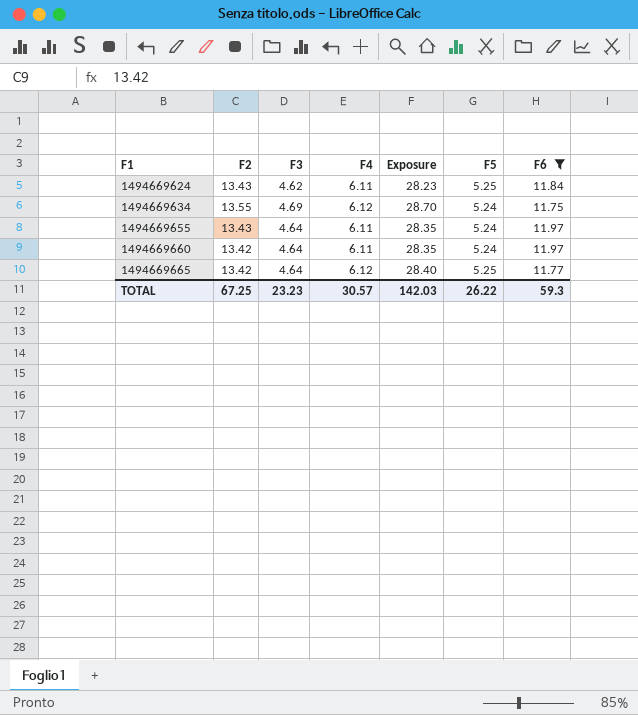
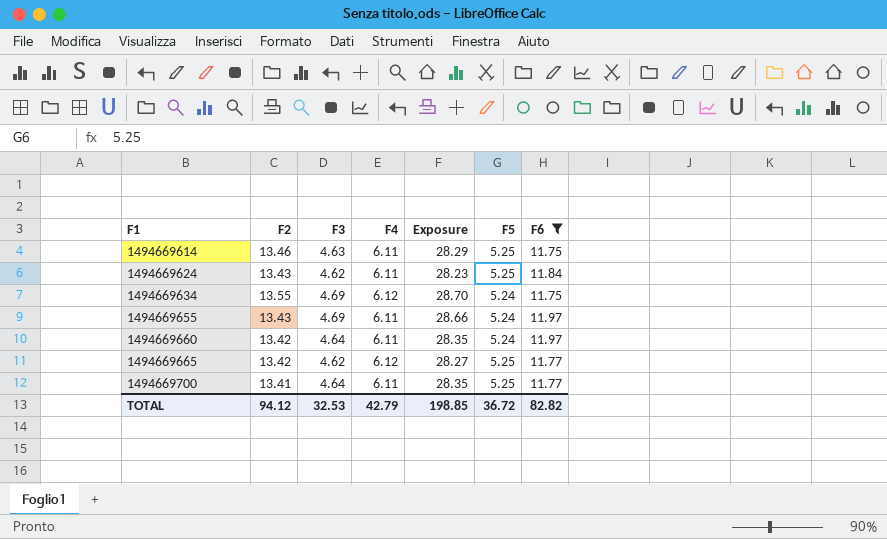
row 1494669614: none -> 13.46 | 4.63 | 6.11 | 28.29 | 5.25 | 11.75
1494669655 | F3: 4.64 -> 4.69
1494669655 | Exposure: 28.35 -> 28.66
1494669665 | F3: 4.64 -> 4.62
1494669665 | Exposure: 28.40 -> 28.27
row 1494669700: none -> 13.41 | 4.64 | 6.11 | 28.35 | 5.25 | 11.77
TOTAL | F2: 67.25 -> 94.12
TOTAL | F3: 23.23 -> 32.53
TOTAL | F4: 30.57 -> 42.79
TOTAL | Exposure: 142.03 -> 198.85
TOTAL | F5: 26.22 -> 36.72
TOTAL | F6: 59.3 -> 82.82

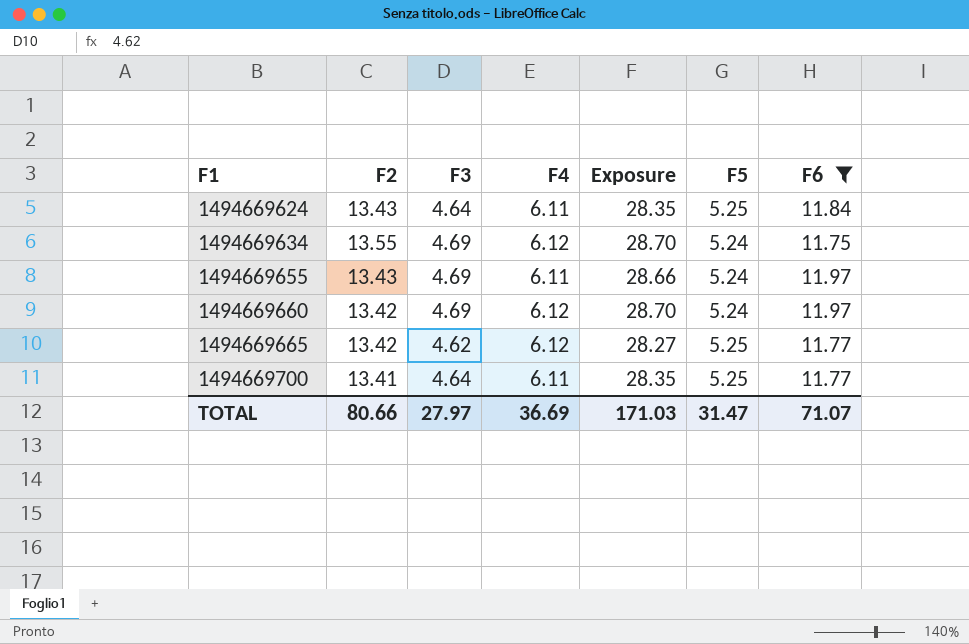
row 1494669614: 13.46 | 4.63 | 6.11 | 28.29 | 5.25 | 11.75 -> none
1494669624 | F3: 4.62 -> 4.64
1494669624 | Exposure: 28.23 -> 28.35
1494669660 | F3: 4.64 -> 4.69
1494669660 | F4: 6.11 -> 6.12
1494669660 | Exposure: 28.35 -> 28.70
TOTAL | F2: 94.12 -> 80.66
TOTAL | F3: 32.53 -> 27.97
TOTAL | F4: 42.79 -> 36.69
TOTAL | Exposure: 198.85 -> 171.03
TOTAL | F5: 36.72 -> 31.47
TOTAL | F6: 82.82 -> 71.07

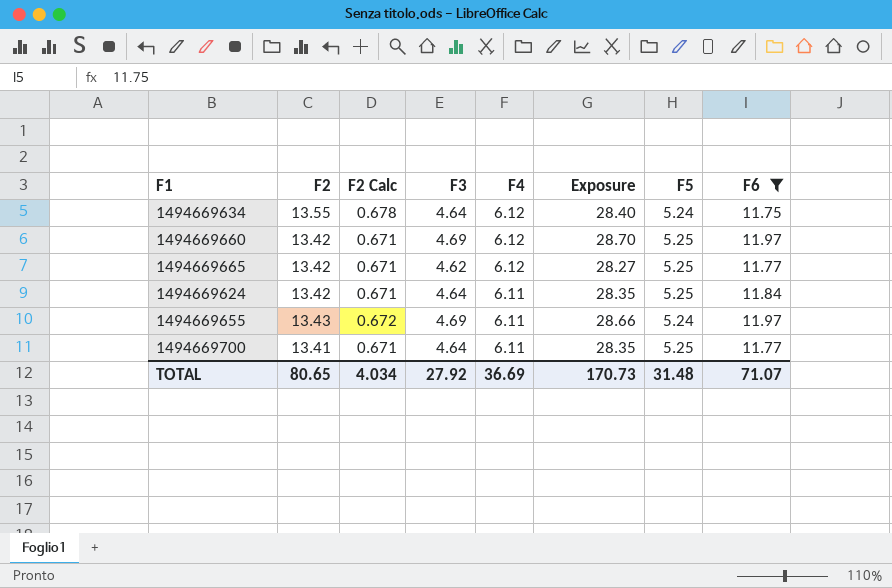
row order: F1 ascending -> F4 descending
column F2 Calc | formula: none -> [F2] * 0.05
1494669634 | F3: 4.69 -> 4.64
1494669634 | Exposure: 28.70 -> 28.40
1494669660 | F5: 5.24 -> 5.25
1494669624 | F2: 13.43 -> 13.42
TOTAL | F2: 80.66 -> 80.65
TOTAL | F3: 27.97 -> 27.92
TOTAL | Exposure: 171.03 -> 170.73
TOTAL | F5: 31.47 -> 31.48

